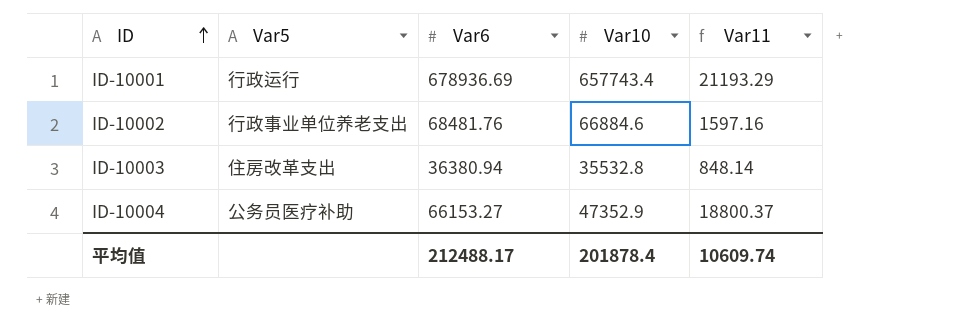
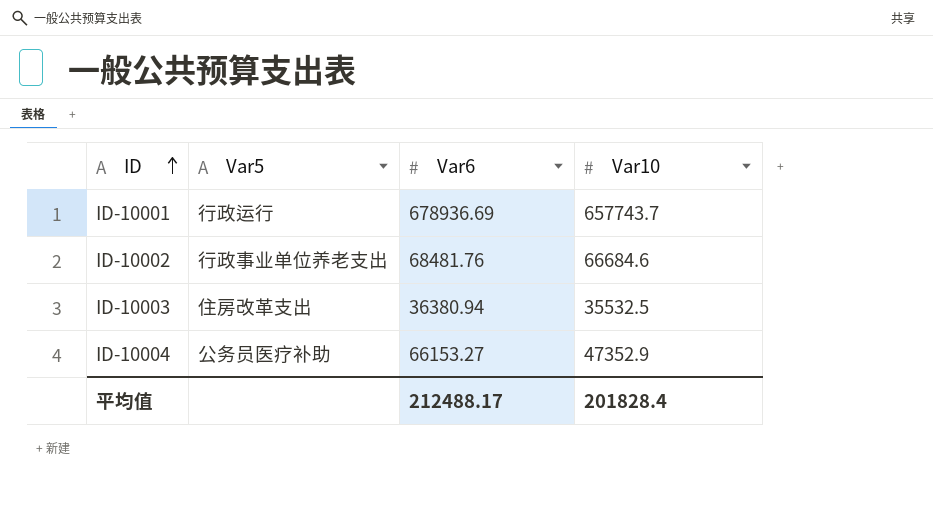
column Var11 | formula: [Var6] - [Var10] -> none
ID-10001 | Var10: 657743.4 -> 657743.7
ID-10002 | Var10: 66884.6 -> 66684.6
ID-10003 | Var10: 35532.8 -> 35532.5
平均值 | Var10: 201878.4 -> 201828.4

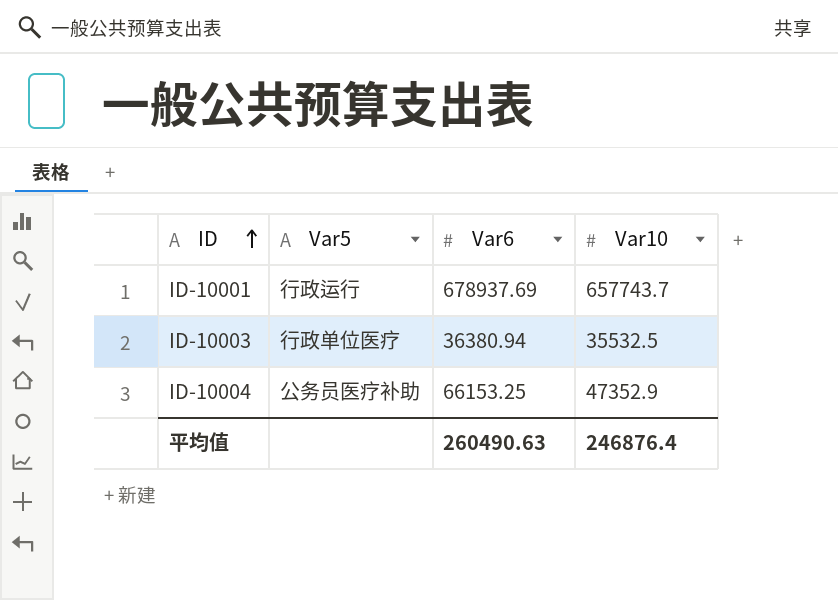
row ID-10002: 行政事业单位养老支出 | 68481.76 | 66684.6 -> none
ID-10001 | Var6: 678936.69 -> 678937.69
ID-10003 | Var5: 住房改革支出 -> 行政单位医疗
ID-10004 | Var6: 66153.27 -> 66153.25
平均值 | Var6: 212488.17 -> 260490.63
平均值 | Var10: 201828.4 -> 246876.4

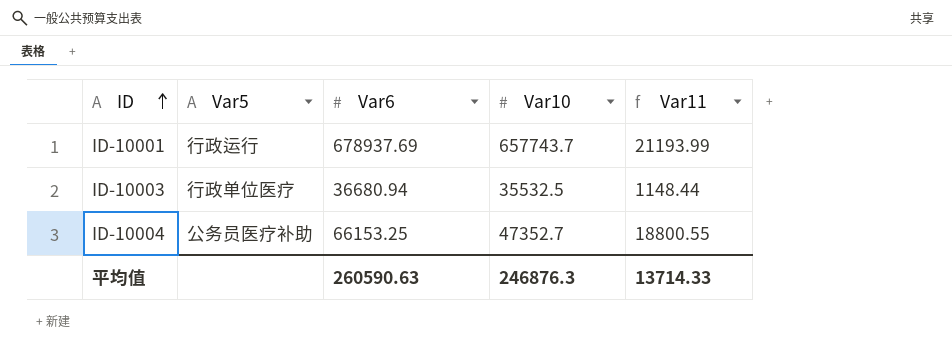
column Var11 | formula: none -> [Var6] - [Var10]
ID-10003 | Var6: 36380.94 -> 36680.94
ID-10004 | Var10: 47352.9 -> 47352.7
平均值 | Var6: 260490.63 -> 260590.63
平均值 | Var10: 246876.4 -> 246876.3

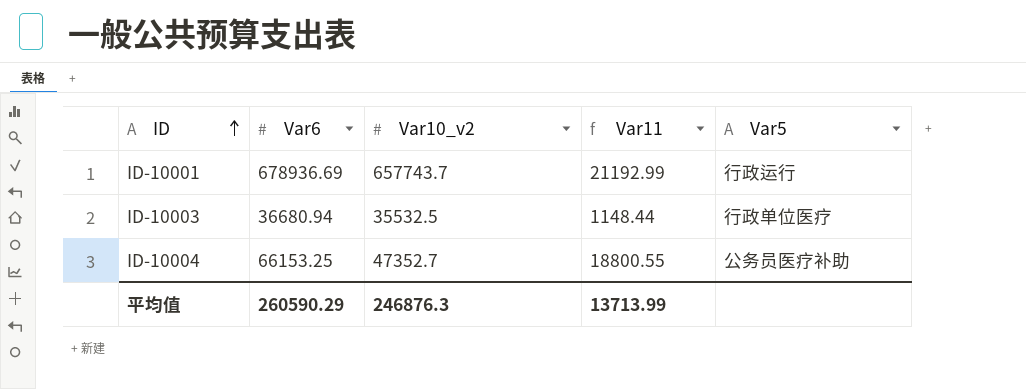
column name: Var10 -> Var10_v2
column Var5 | position: 2 -> 5
ID-10001 | Var6: 678937.69 -> 678936.69
ID-10001 | Var11: 21193.99 -> 21192.99
平均值 | Var6: 260590.63 -> 260590.29
平均值 | Var11: 13714.33 -> 13713.99

